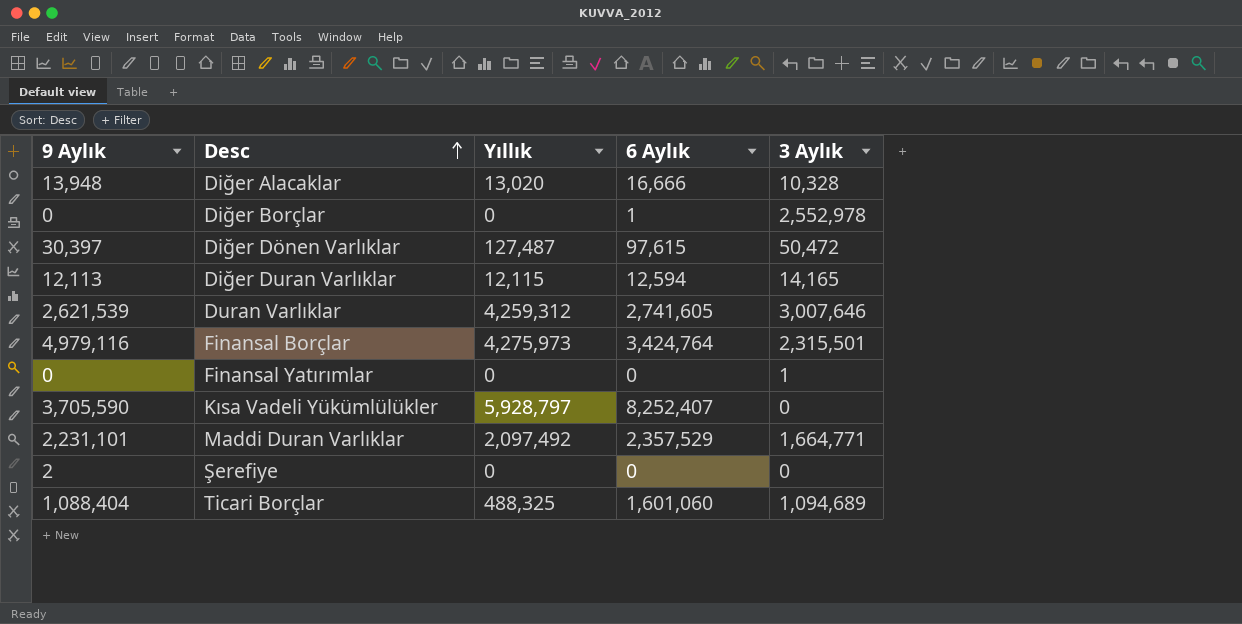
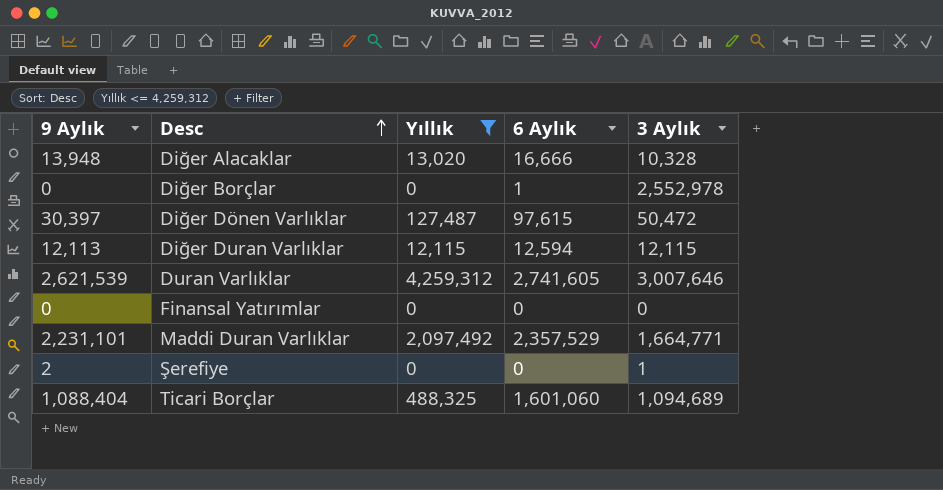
filter: none -> Yıllık <= 4,259,312
Diğer Duran Varlıklar | 3 Aylık: 14,165 -> 12,115
Finansal Yatırımlar | 3 Aylık: 1 -> 0
Şerefiye | 3 Aylık: 0 -> 1

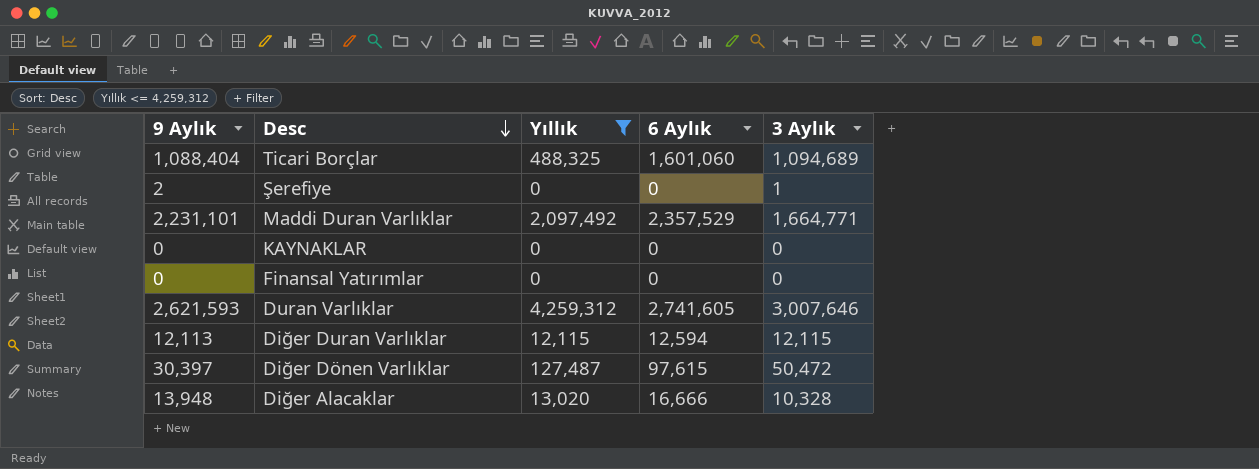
row order: Desc ascending -> Desc descending
row Diğer Borçlar: 0 | 0 | 1 | 2,552,978 -> none
row KAYNAKLAR: none -> 0 | 0 | 0 | 0
Duran Varlıklar | 9 Aylık: 2,621,539 -> 2,621,593

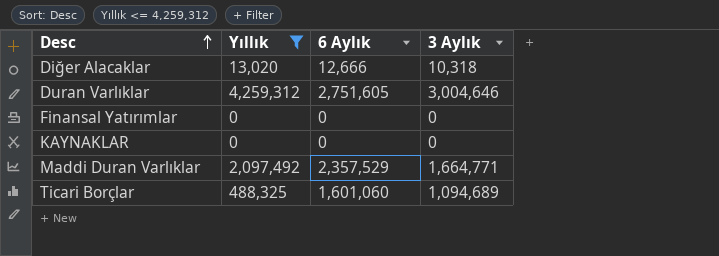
row order: Desc descending -> Desc ascending
column 9 Aylık | position: 1 -> none
row Şerefiye: 2 | 0 | 0 | 1 -> none
row Diğer Duran Varlıklar: 12,113 | 12,115 | 12,594 | 12,115 -> none
row Diğer Dönen Varlıklar: 30,397 | 127,487 | 97,615 | 50,472 -> none
Diğer Alacaklar | 6 Aylık: 16,666 -> 12,666
Diğer Alacaklar | 3 Aylık: 10,328 -> 10,318
Duran Varlıklar | 6 Aylık: 2,741,605 -> 2,751,605
Duran Varlıklar | 3 Aylık: 3,007,646 -> 3,004,646

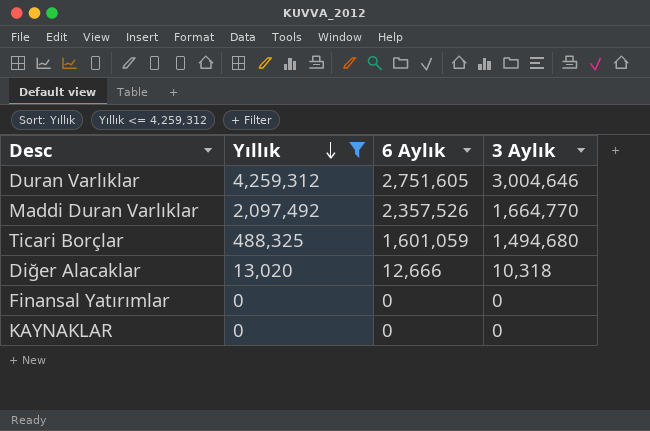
row order: Desc ascending -> Yıllık descending
Maddi Duran Varlıklar | 6 Aylık: 2,357,529 -> 2,357,526
Maddi Duran Varlıklar | 3 Aylık: 1,664,771 -> 1,664,770
Ticari Borçlar | 6 Aylık: 1,601,060 -> 1,601,059
Ticari Borçlar | 3 Aylık: 1,094,689 -> 1,494,680

